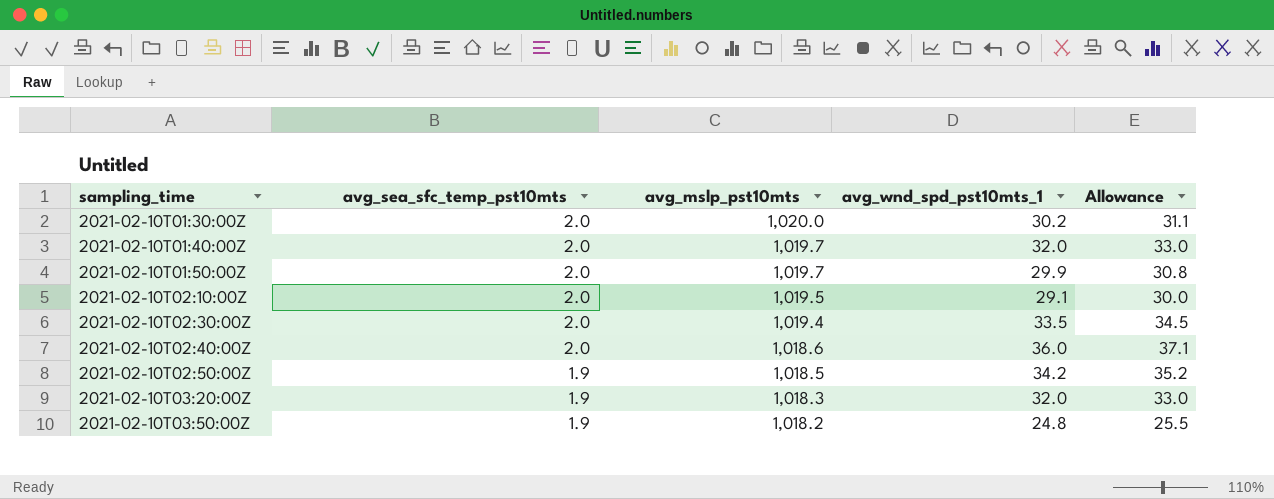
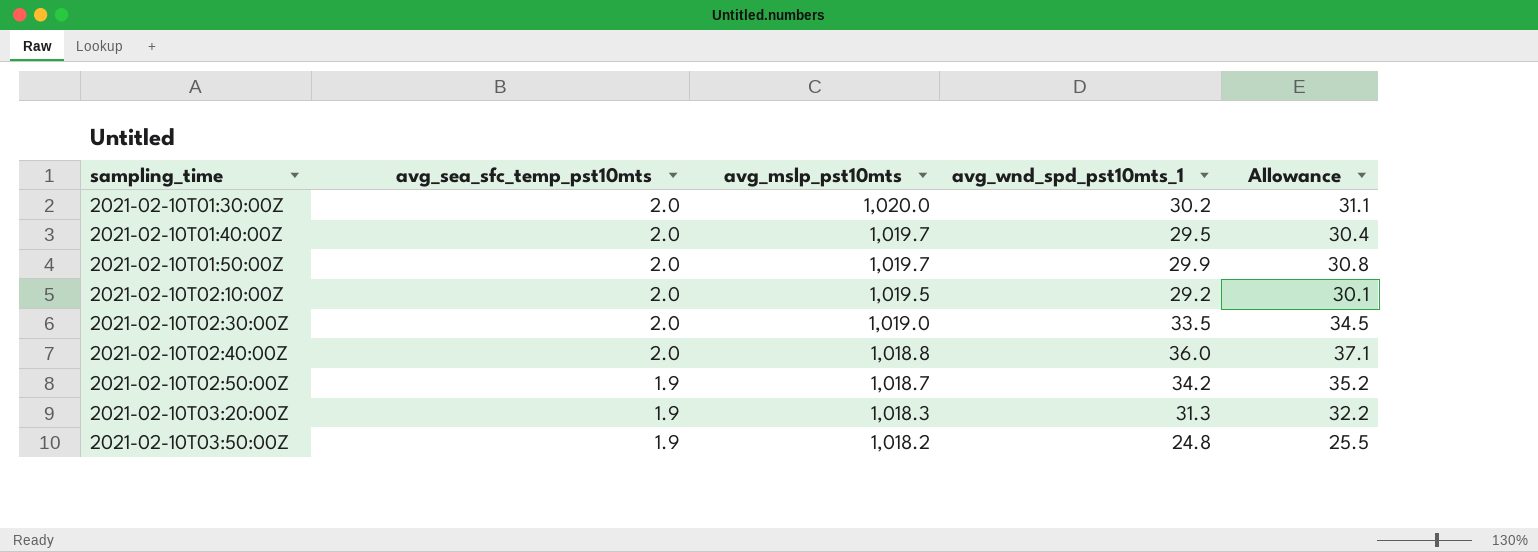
2021-02-10T01:40:00Z | avg_wnd_spd_pst10mts_1: 32.0 -> 29.5
2021-02-10T01:40:00Z | Allowance: 33.0 -> 30.4
2021-02-10T02:10:00Z | avg_wnd_spd_pst10mts_1: 29.1 -> 29.2
2021-02-10T02:10:00Z | Allowance: 30.0 -> 30.1
2021-02-10T02:30:00Z | avg_mslp_pst10mts: 1,019.4 -> 1,019.0
2021-02-10T02:40:00Z | avg_mslp_pst10mts: 1,018.6 -> 1,018.8
2021-02-10T02:50:00Z | avg_mslp_pst10mts: 1,018.5 -> 1,018.7
2021-02-10T03:20:00Z | avg_wnd_spd_pst10mts_1: 32.0 -> 31.3
2021-02-10T03:20:00Z | Allowance: 33.0 -> 32.2

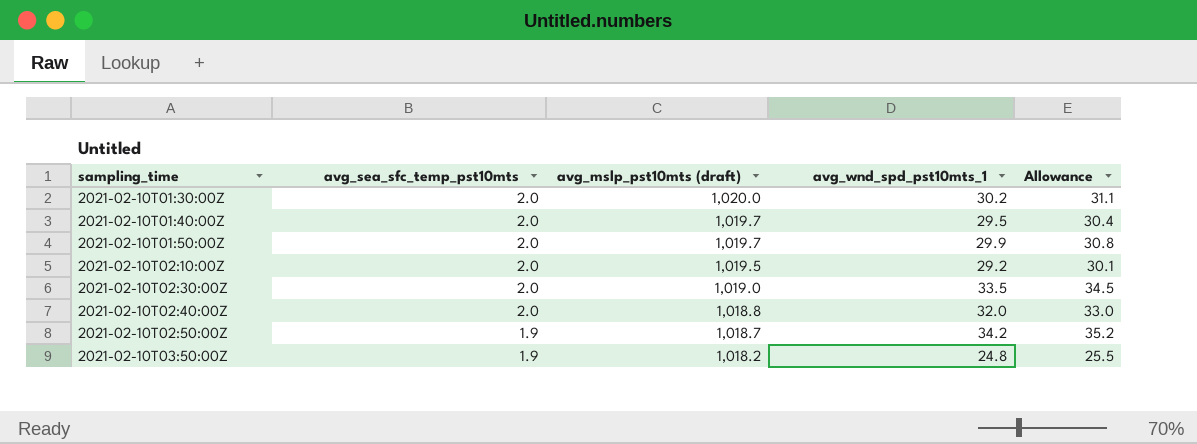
column name: avg_mslp_pst10mts -> avg_mslp_pst10mts (draft)
row 2021-02-10T03:20:00Z: 1.9 | 1,018.3 | 31.3 | 32.2 -> none
2021-02-10T02:40:00Z | avg_wnd_spd_pst10mts_1: 36.0 -> 32.0
2021-02-10T02:40:00Z | Allowance: 37.1 -> 33.0

